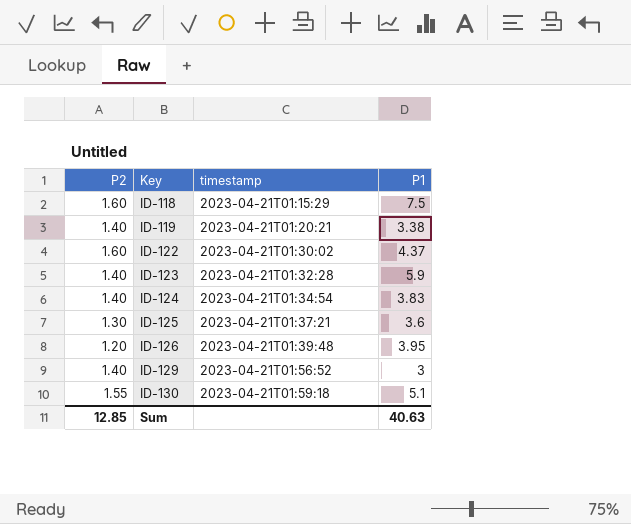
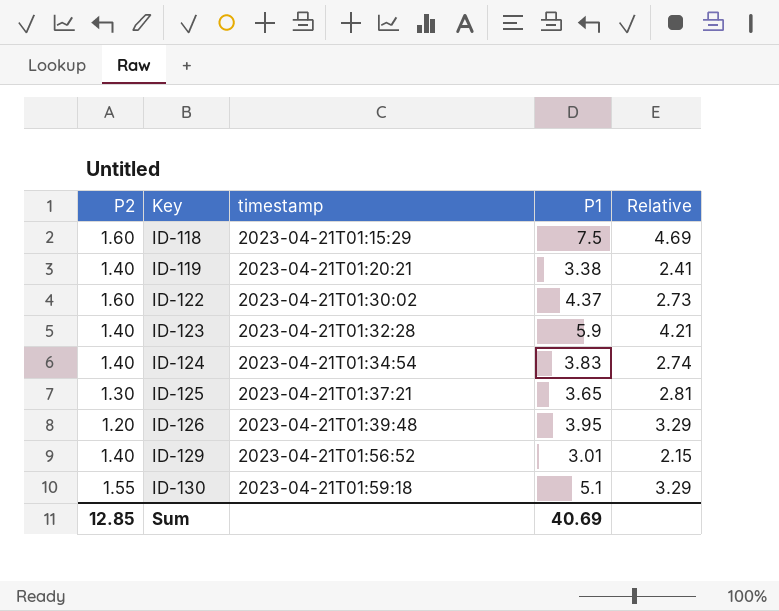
column Relative | formula: none -> [P1] / [P2]
ID-125 | P1: 3.6 -> 3.65
ID-129 | P1: 3 -> 3.01
Sum | P1: 40.63 -> 40.69

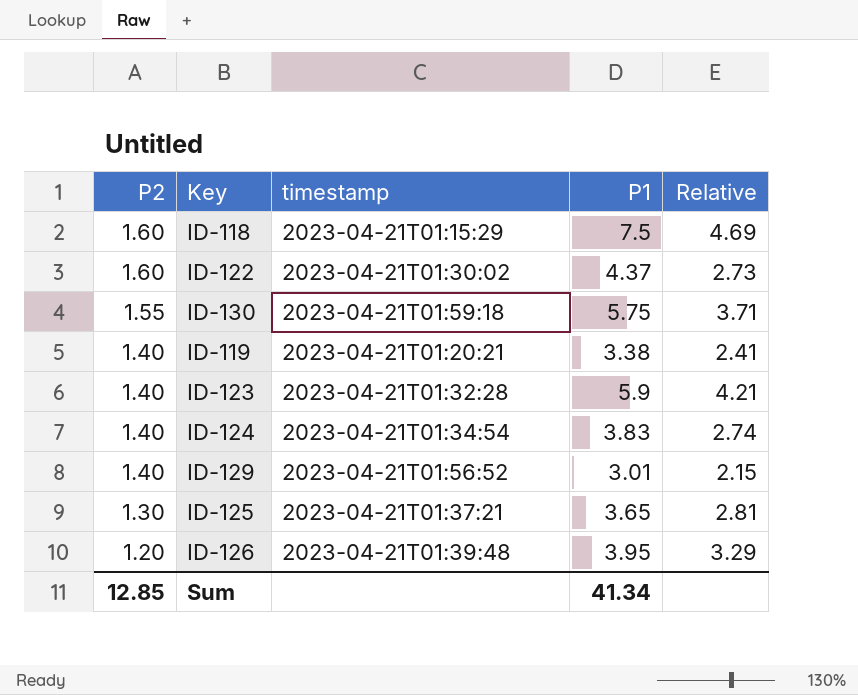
row order: Key ascending -> P2 descending
ID-130 | P1: 5.1 -> 5.75
ID-130 | Relative: 3.29 -> 3.71
Sum | P1: 40.69 -> 41.34

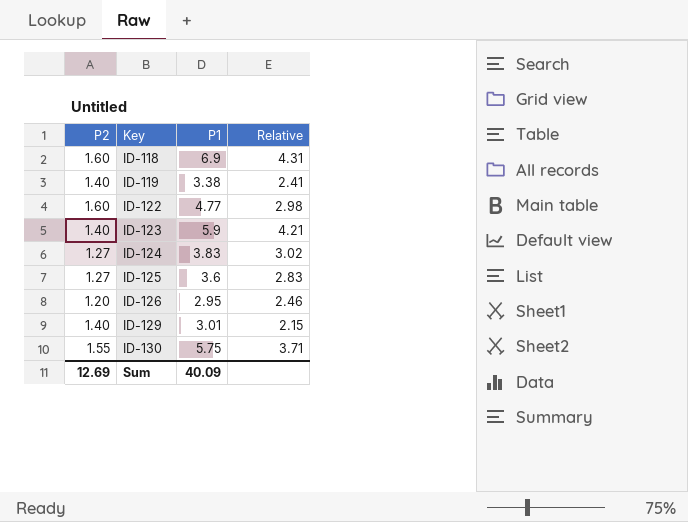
row order: P2 descending -> Key ascending
column timestamp | position: 3 -> none
ID-118 | P1: 7.5 -> 6.9
ID-118 | Relative: 4.69 -> 4.31
ID-122 | P1: 4.37 -> 4.77
ID-122 | Relative: 2.73 -> 2.98
ID-124 | P2: 1.40 -> 1.27
ID-124 | Relative: 2.74 -> 3.02
ID-125 | P2: 1.30 -> 1.27
ID-125 | P1: 3.65 -> 3.6
ID-125 | Relative: 2.81 -> 2.83
ID-126 | P1: 3.95 -> 2.95
ID-126 | Relative: 3.29 -> 2.46
Sum | P2: 12.85 -> 12.69
Sum | P1: 41.34 -> 40.09

